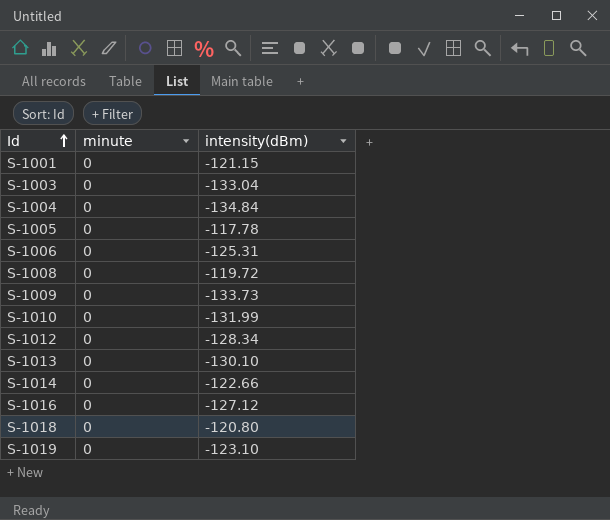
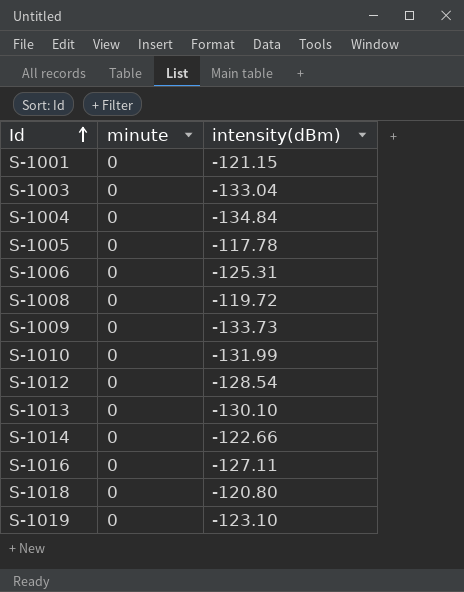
S-1012 | intensity(dBm): -128.34 -> -128.54
S-1016 | intensity(dBm): -127.12 -> -127.11

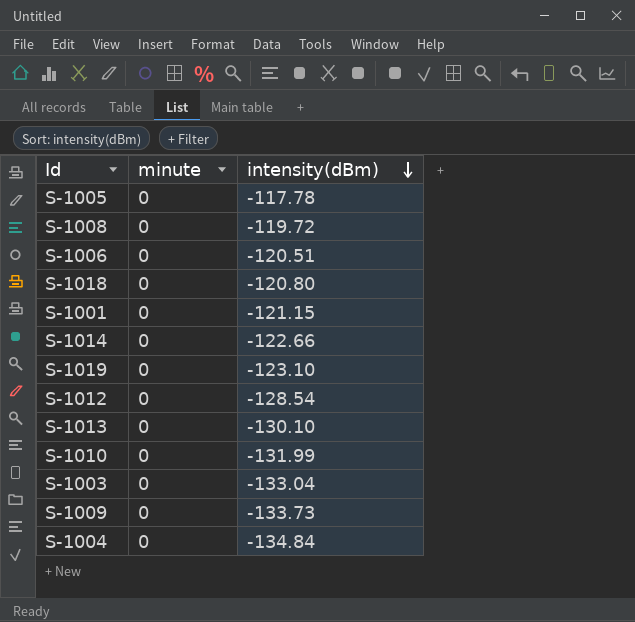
row order: Id ascending -> intensity(dBm) descending
row S-1016: 0 | -127.11 -> none
S-1006 | intensity(dBm): -125.31 -> -120.51

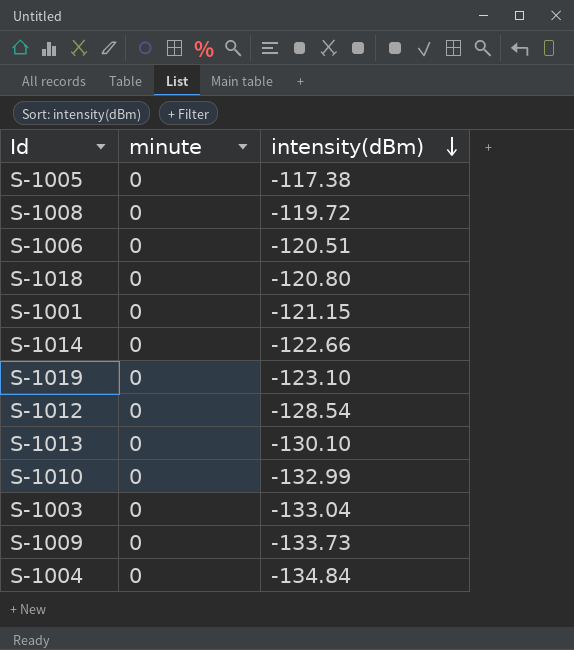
S-1005 | intensity(dBm): -117.78 -> -117.38
S-1010 | intensity(dBm): -131.99 -> -132.99

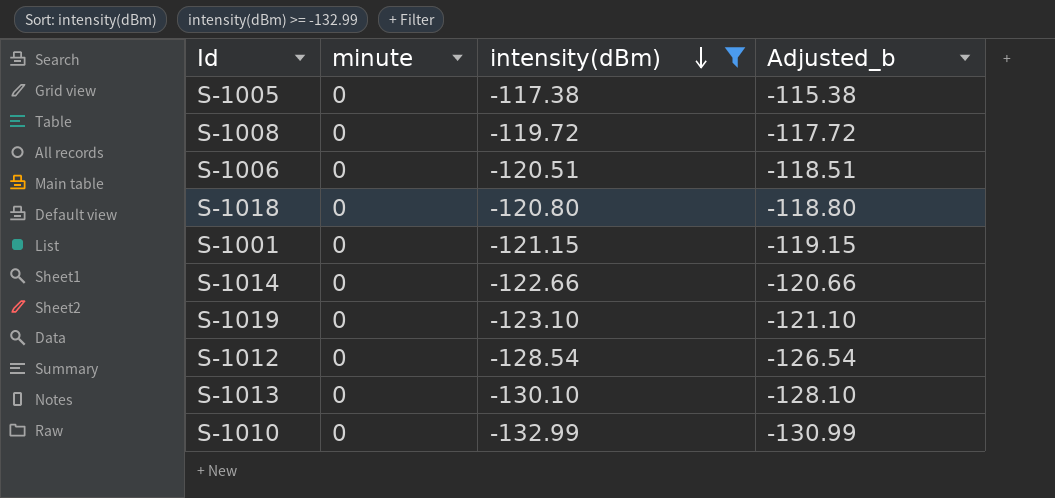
filter: none -> intensity(dBm) >= -132.99
column Adjusted_b | formula: none -> [intensity(dBm)] + 2

